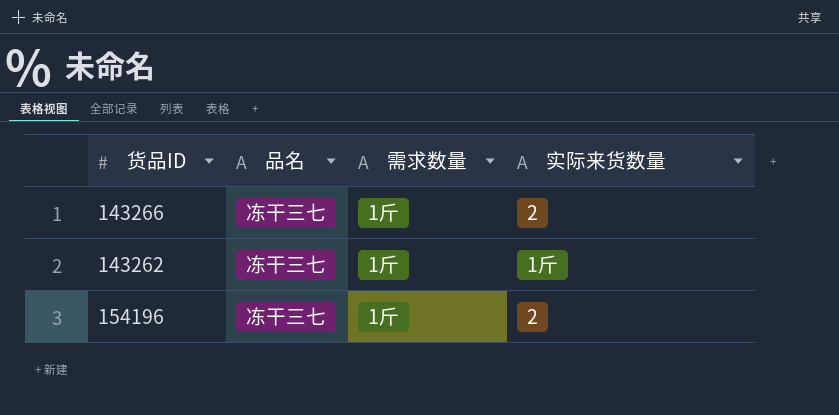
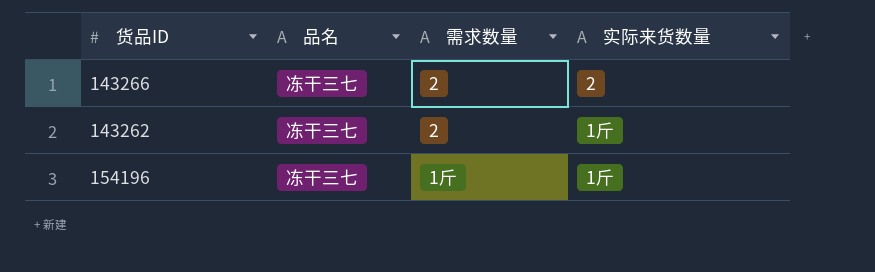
143266 | 需求数量: 1斤 -> 2
143262 | 需求数量: 1斤 -> 2
154196 | 实际来货数量: 2 -> 1斤

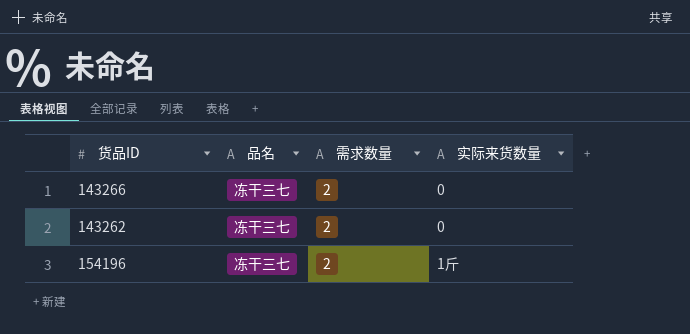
143266 | 实际来货数量: 2 -> 0
143262 | 实际来货数量: 1斤 -> 0
154196 | 需求数量: 1斤 -> 2

